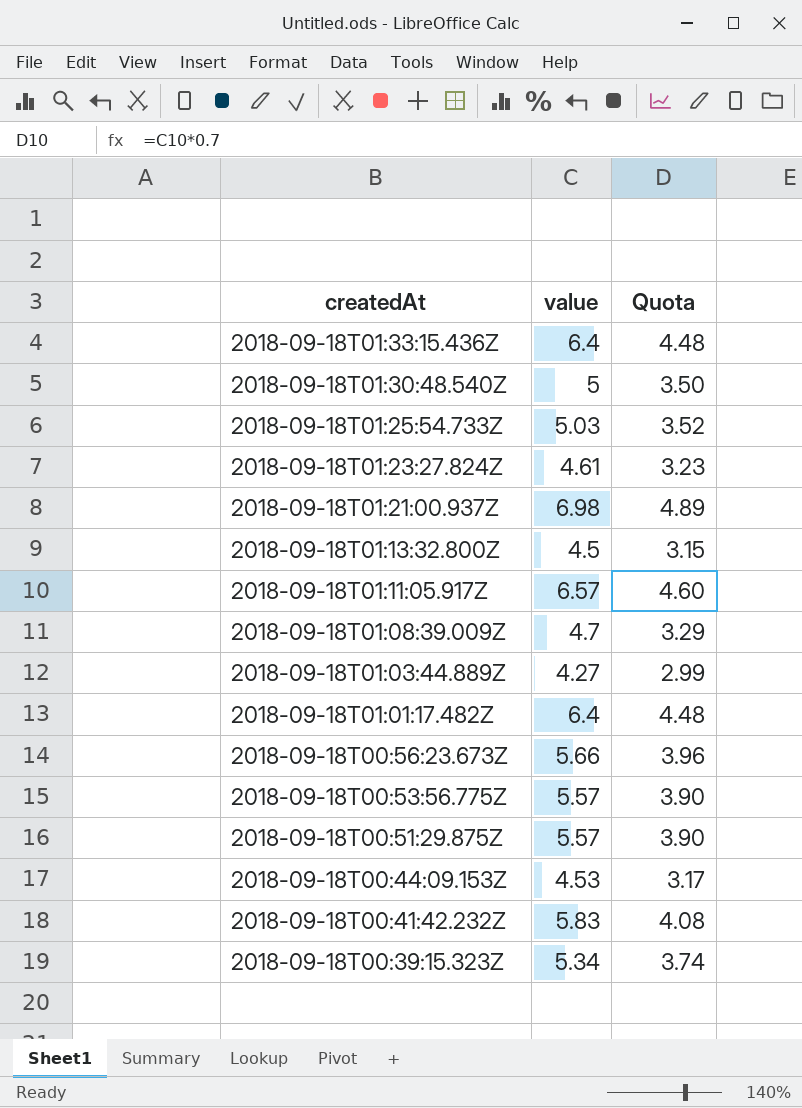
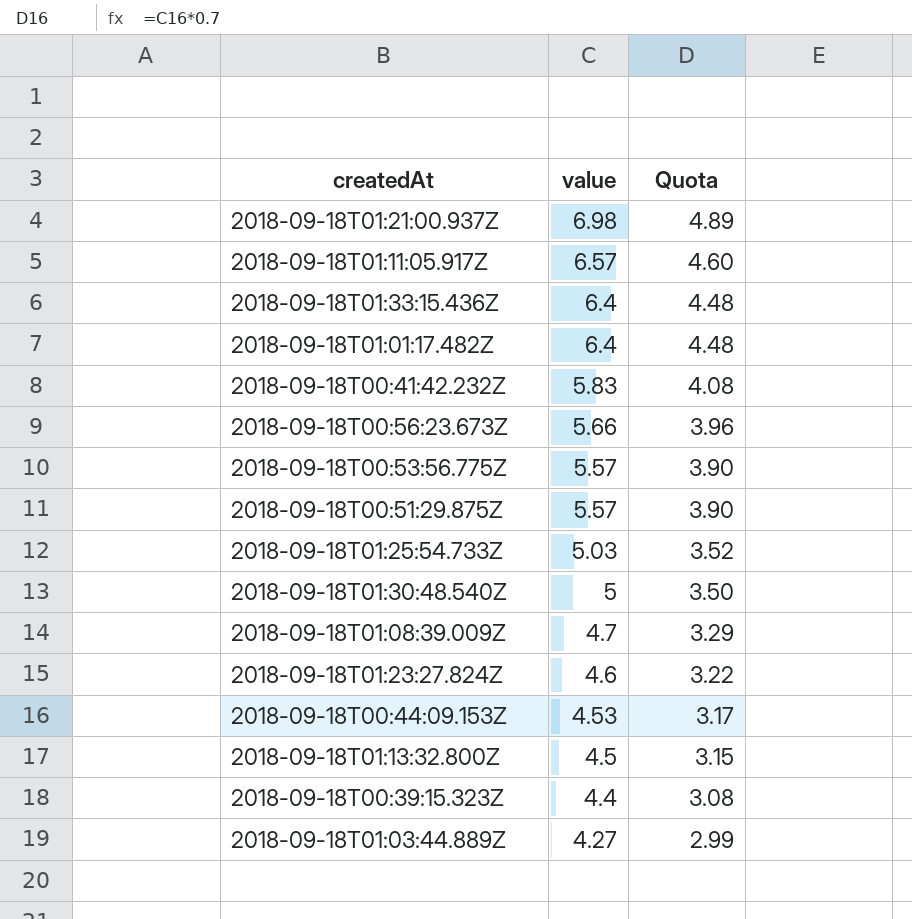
row order: createdAt descending -> value descending
2018-09-18T01:23:27.824Z | value: 4.61 -> 4.6
2018-09-18T01:23:27.824Z | Quota: 3.23 -> 3.22
2018-09-18T00:39:15.323Z | value: 5.34 -> 4.4
2018-09-18T00:39:15.323Z | Quota: 3.74 -> 3.08

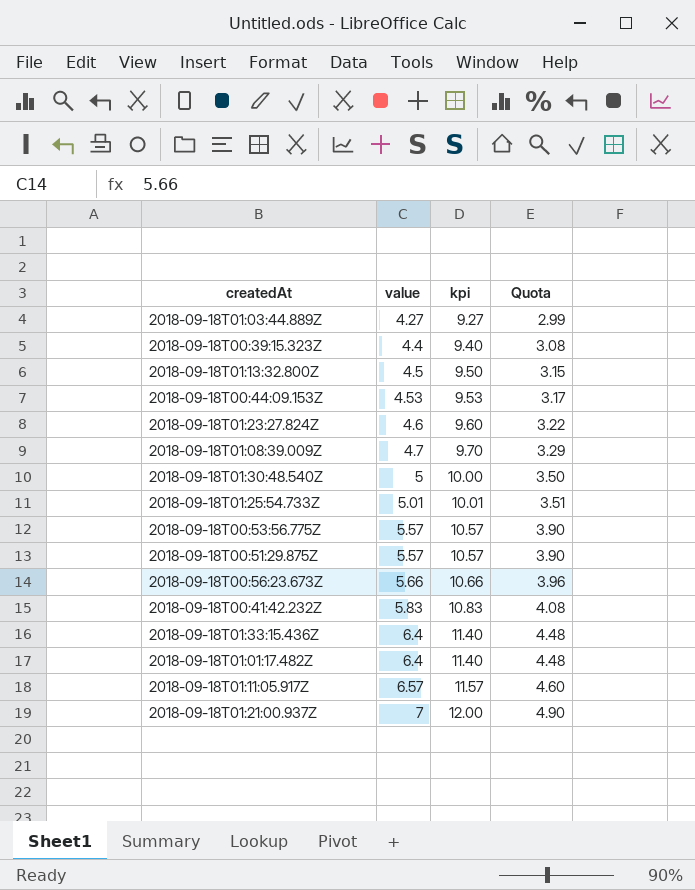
row order: value descending -> value ascending
column kpi | formula: none -> [value] + 5
2018-09-18T01:25:54.733Z | value: 5.03 -> 5.01
2018-09-18T01:25:54.733Z | Quota: 3.52 -> 3.51
2018-09-18T01:21:00.937Z | value: 6.98 -> 7
2018-09-18T01:21:00.937Z | Quota: 4.89 -> 4.90

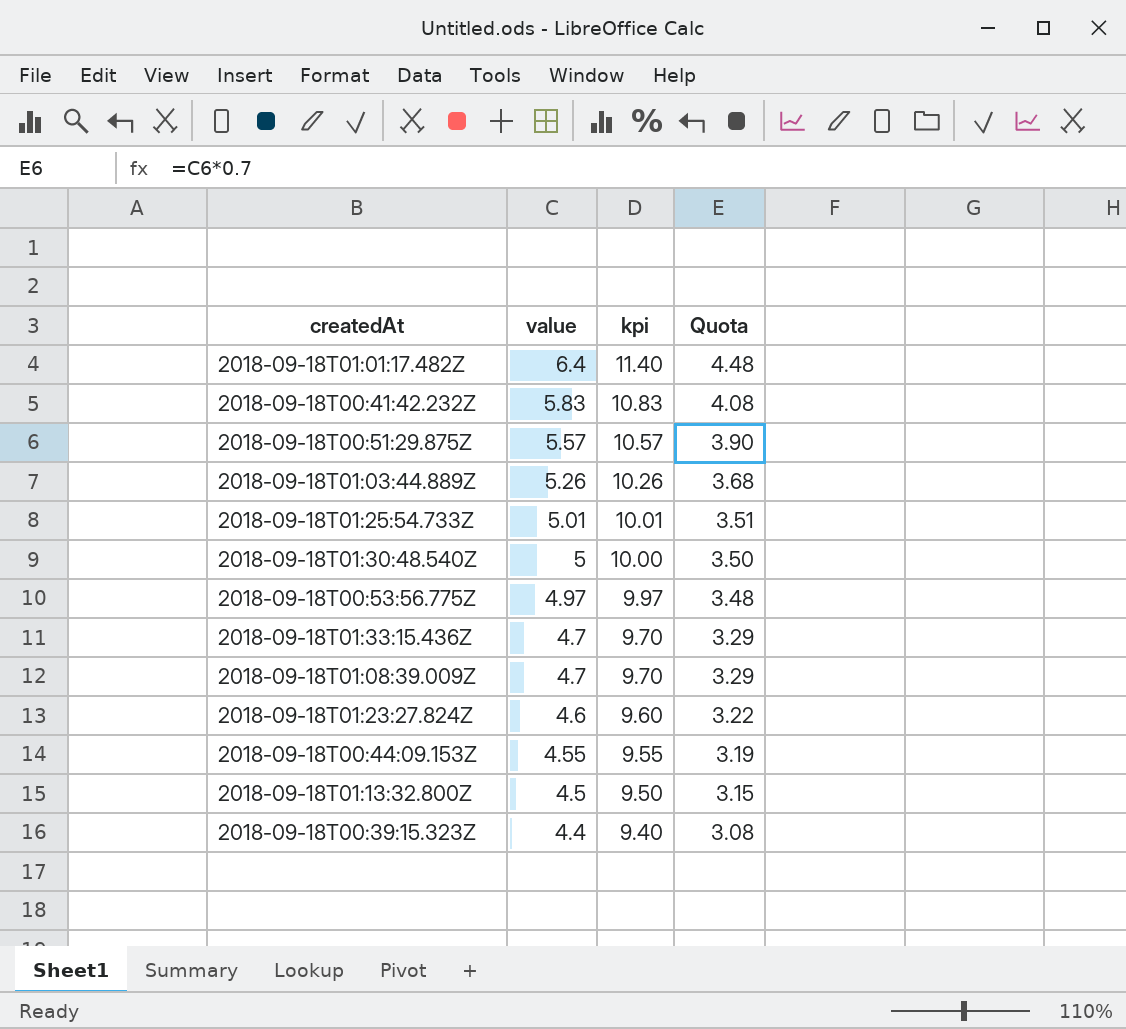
row order: value ascending -> value descending
row 2018-09-18T00:56:23.673Z: 5.66 | 10.66 | 3.96 -> none
row 2018-09-18T01:11:05.917Z: 6.57 | 11.57 | 4.60 -> none
row 2018-09-18T01:21:00.937Z: 7 | 12.00 | 4.90 -> none
2018-09-18T01:03:44.889Z | value: 4.27 -> 5.26
2018-09-18T01:03:44.889Z | kpi: 9.27 -> 10.26
2018-09-18T01:03:44.889Z | Quota: 2.99 -> 3.68
2018-09-18T00:53:56.775Z | value: 5.57 -> 4.97
2018-09-18T00:53:56.775Z | kpi: 10.57 -> 9.97
2018-09-18T00:53:56.775Z | Quota: 3.90 -> 3.48
2018-09-18T01:33:15.436Z | value: 6.4 -> 4.7
2018-09-18T01:33:15.436Z | kpi: 11.40 -> 9.70
2018-09-18T01:33:15.436Z | Quota: 4.48 -> 3.29
2018-09-18T00:44:09.153Z | value: 4.53 -> 4.55
2018-09-18T00:44:09.153Z | kpi: 9.53 -> 9.55
2018-09-18T00:44:09.153Z | Quota: 3.17 -> 3.19

